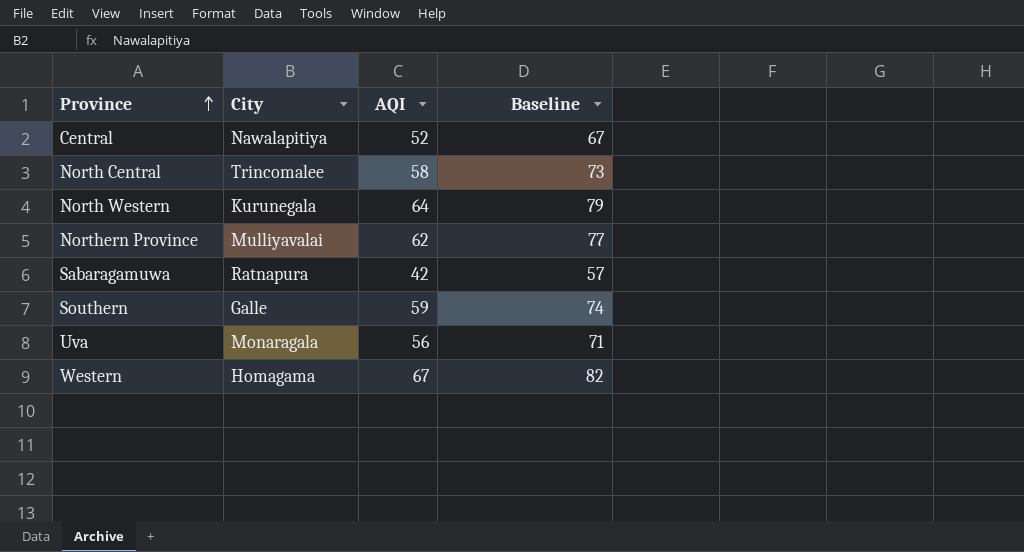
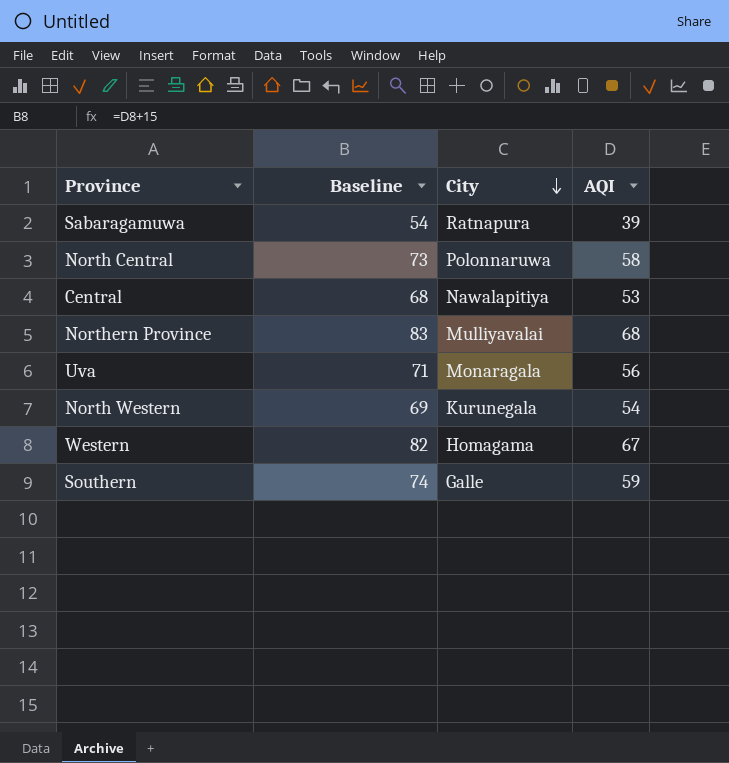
row order: Province ascending -> City descending
column Baseline | position: 4 -> 2
Sabaragamuwa | Baseline: 57 -> 54
Sabaragamuwa | AQI: 42 -> 39
North Central | City: Trincomalee -> Polonnaruwa
Central | Baseline: 67 -> 68
Central | AQI: 52 -> 53
Northern Province | Baseline: 77 -> 83
Northern Province | AQI: 62 -> 68
North Western | Baseline: 79 -> 69
North Western | AQI: 64 -> 54

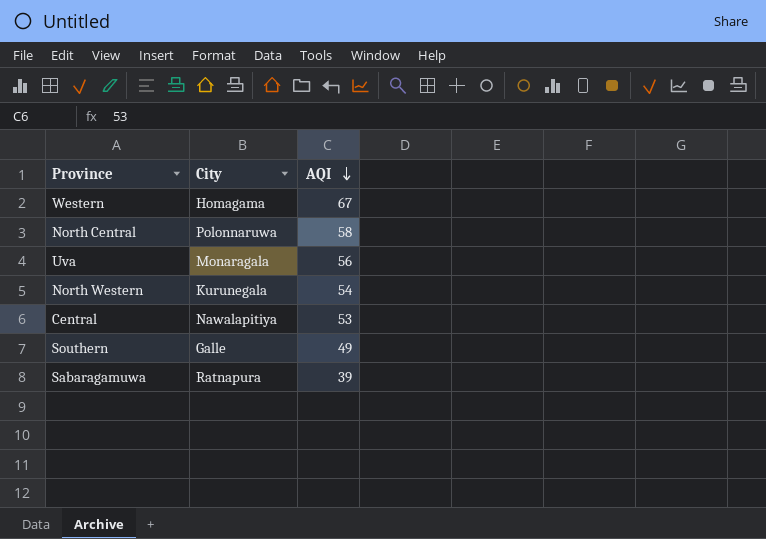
row order: City descending -> AQI descending
column Baseline | formula: [AQI] + 15 -> none
row Northern Province: 83 | Mulliyavalai | 68 -> none
Southern | AQI: 59 -> 49

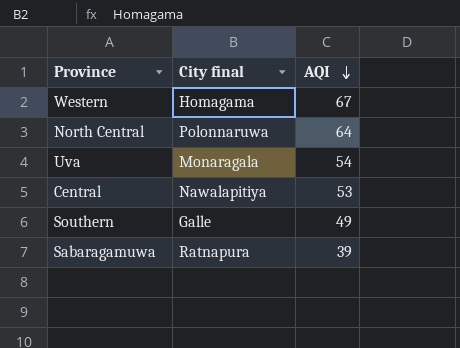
column name: City -> City final
row North Western: Kurunegala | 54 -> none
North Central | AQI: 58 -> 64
Uva | AQI: 56 -> 54

